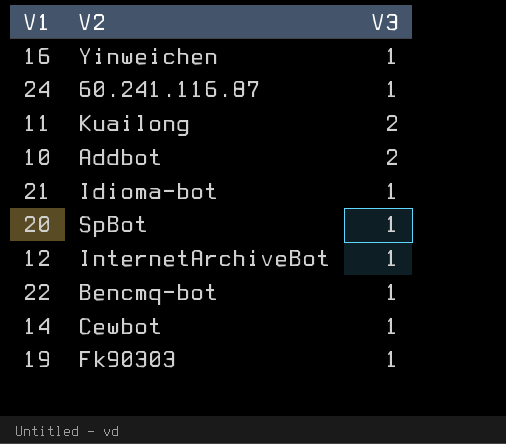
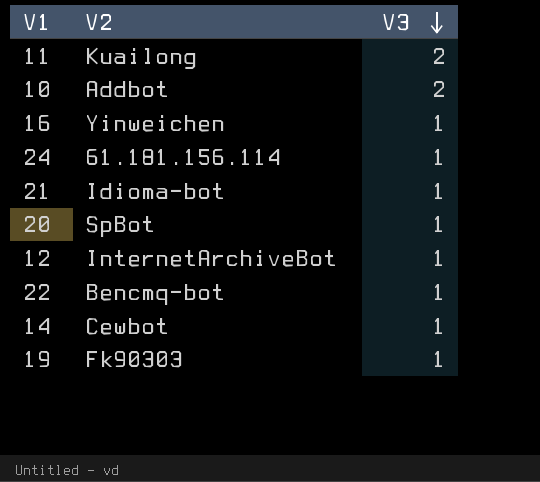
row order: none -> V3 descending
24 | V2: 60.241.116.87 -> 61.181.156.114

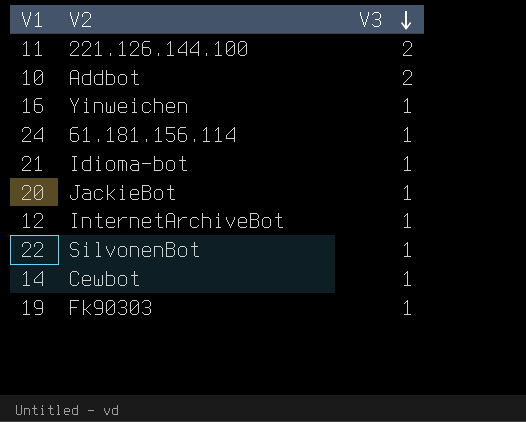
11 | V2: Kuailong -> 221.126.144.100
20 | V2: SpBot -> JackieBot
22 | V2: Bencmq-bot -> SilvonenBot

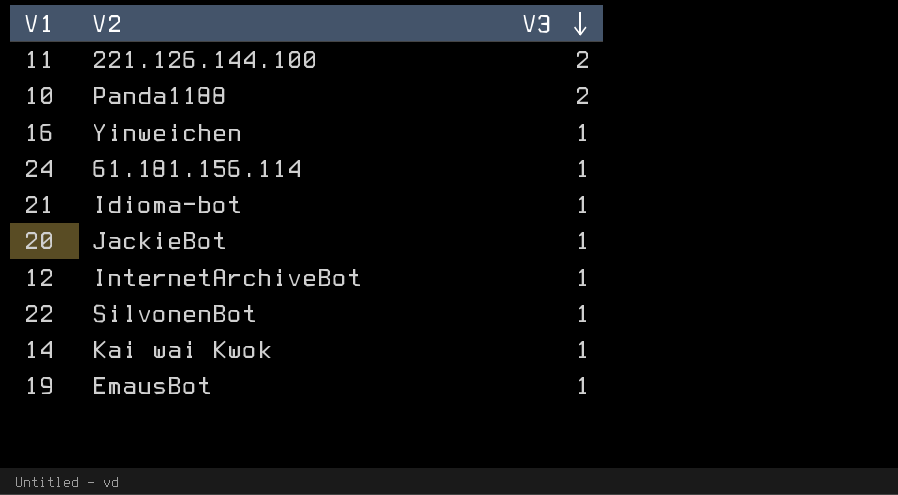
10 | V2: Addbot -> Panda1188
14 | V2: Cewbot -> Kai wai Kwok
19 | V2: Fk90303 -> EmausBot

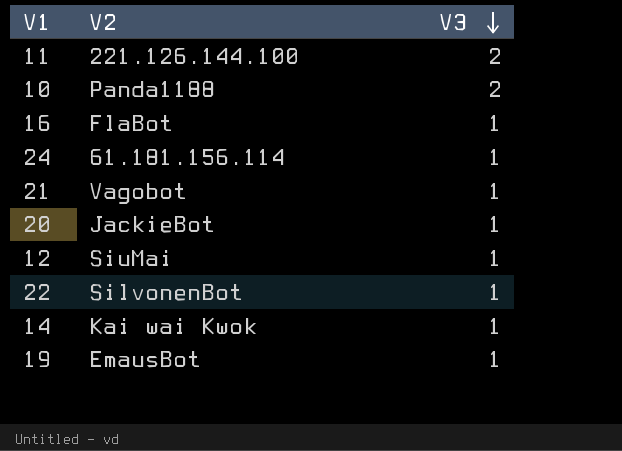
16 | V2: Yinweichen -> FlaBot
21 | V2: Idioma-bot -> Vagobot
12 | V2: InternetArchiveBot -> SiuMai

